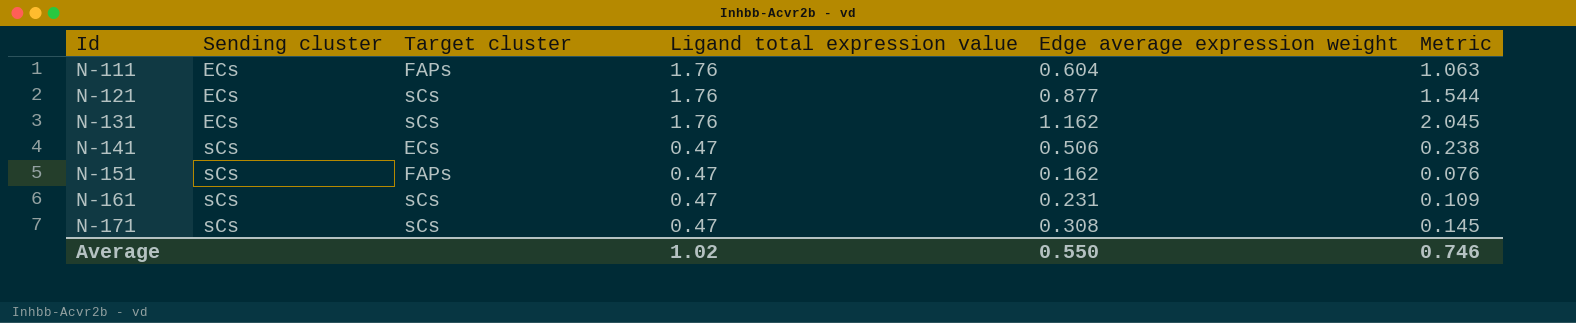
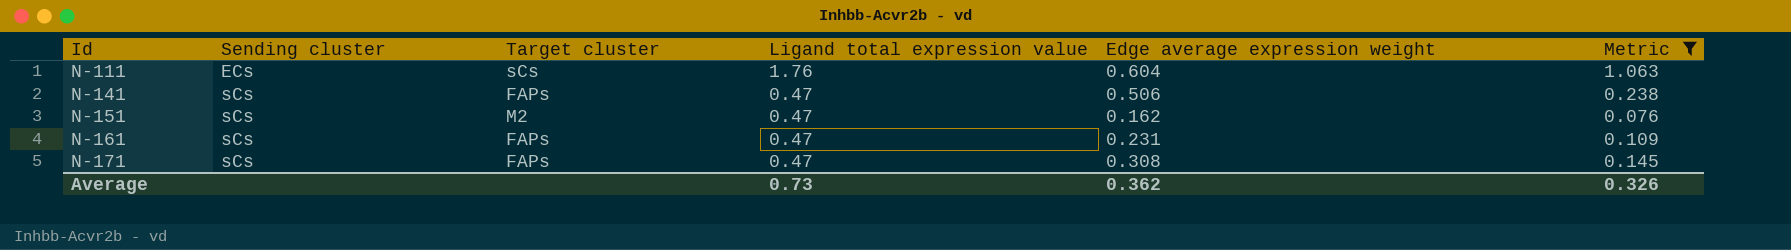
filter: none -> Metric <= 1.063
N-111 | Target cluster: FAPs -> sCs
N-141 | Target cluster: ECs -> FAPs
N-151 | Target cluster: FAPs -> M2
N-161 | Target cluster: sCs -> FAPs
N-171 | Target cluster: sCs -> FAPs
Average | Ligand total expression value: 1.02 -> 0.73
Average | Edge average expression weight: 0.550 -> 0.362
Average | Metric: 0.746 -> 0.326

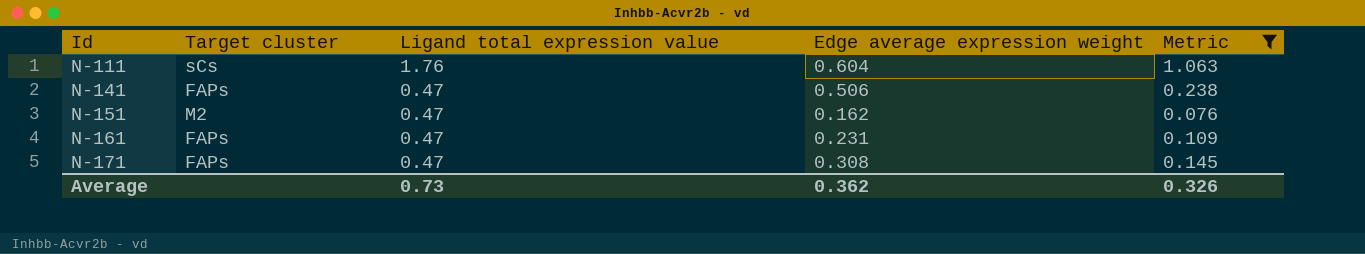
column Sending cluster | position: 2 -> none

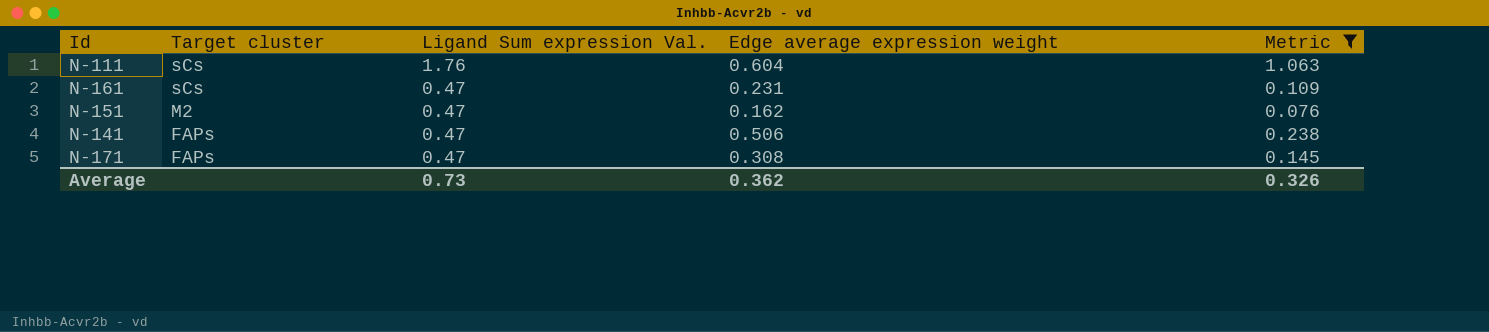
row order: Id ascending -> Target cluster descending
column name: Ligand total expression value -> Ligand Sum expression Val.
N-161 | Target cluster: FAPs -> sCs

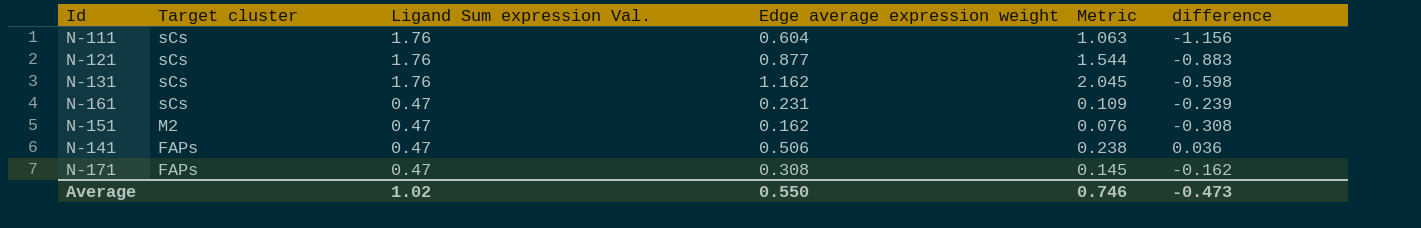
filter: Metric <= 1.063 -> none
column difference | formula: none -> [Edge average expression weight] - [Ligand Sum expression Val.]
Average | Ligand Sum expression Val.: 0.73 -> 1.02
Average | Edge average expression weight: 0.362 -> 0.550
Average | Metric: 0.326 -> 0.746

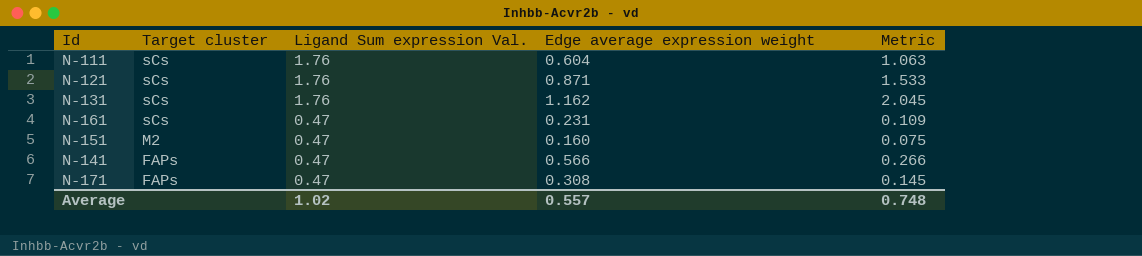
column difference | formula: [Edge average expression weight] - [Ligand Sum expression Val.] -> none
N-121 | Edge average expression weight: 0.877 -> 0.871
N-121 | Metric: 1.544 -> 1.533
N-151 | Edge average expression weight: 0.162 -> 0.160
N-151 | Metric: 0.076 -> 0.075
N-141 | Edge average expression weight: 0.506 -> 0.566
N-141 | Metric: 0.238 -> 0.266
Average | Edge average expression weight: 0.550 -> 0.557
Average | Metric: 0.746 -> 0.748

